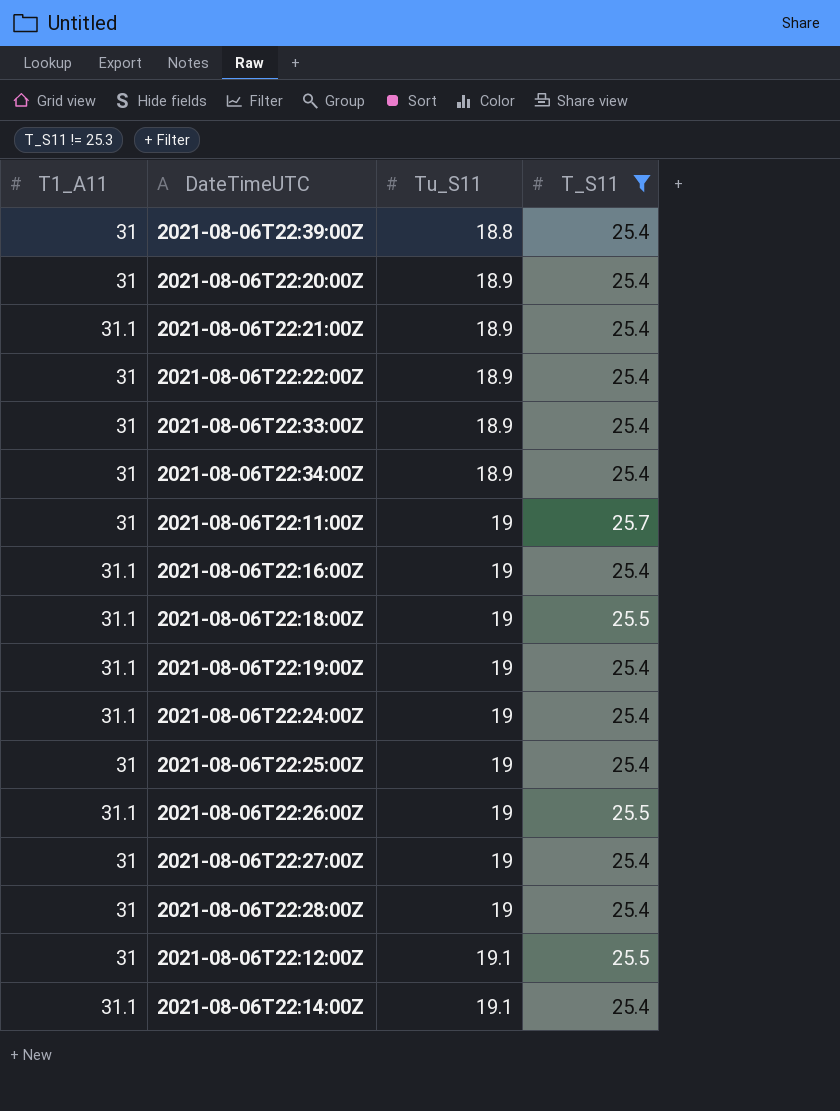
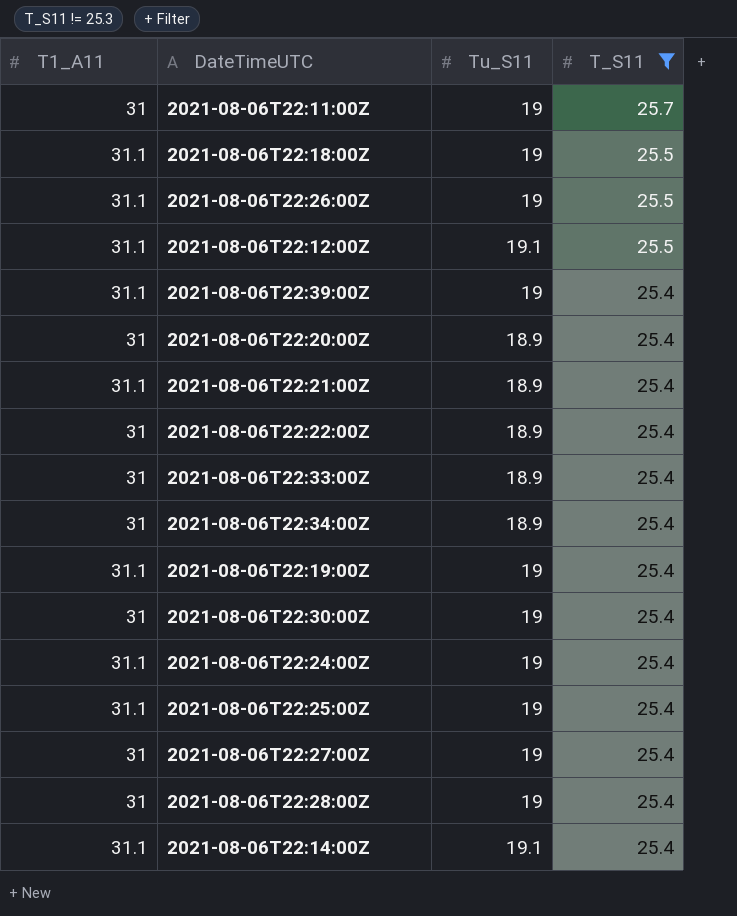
row order: Tu_S11 ascending -> T_S11 descending
row 2021-08-06T22:16:00Z: 31.1 | 19 | 25.4 -> none
2021-08-06T22:12:00Z | T1_A11: 31 -> 31.1
2021-08-06T22:39:00Z | T1_A11: 31 -> 31.1
2021-08-06T22:39:00Z | Tu_S11: 18.8 -> 19
row 2021-08-06T22:30:00Z: none -> 31 | 19 | 25.4
2021-08-06T22:25:00Z | T1_A11: 31 -> 31.1

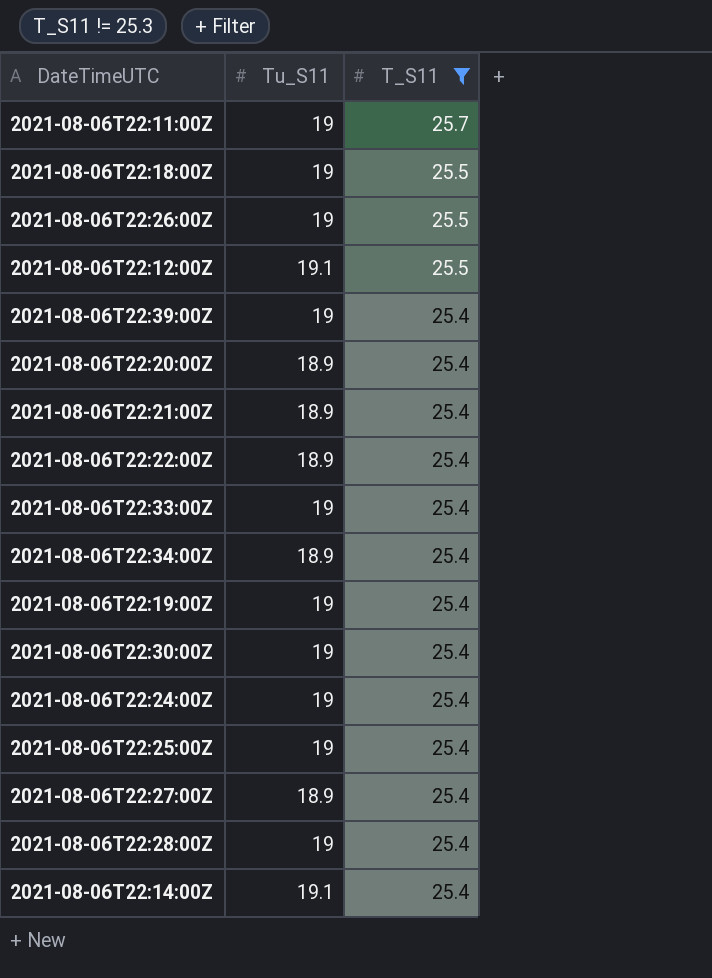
column T1_A11 | position: 1 -> none
2021-08-06T22:33:00Z | Tu_S11: 18.9 -> 19
2021-08-06T22:27:00Z | Tu_S11: 19 -> 18.9

